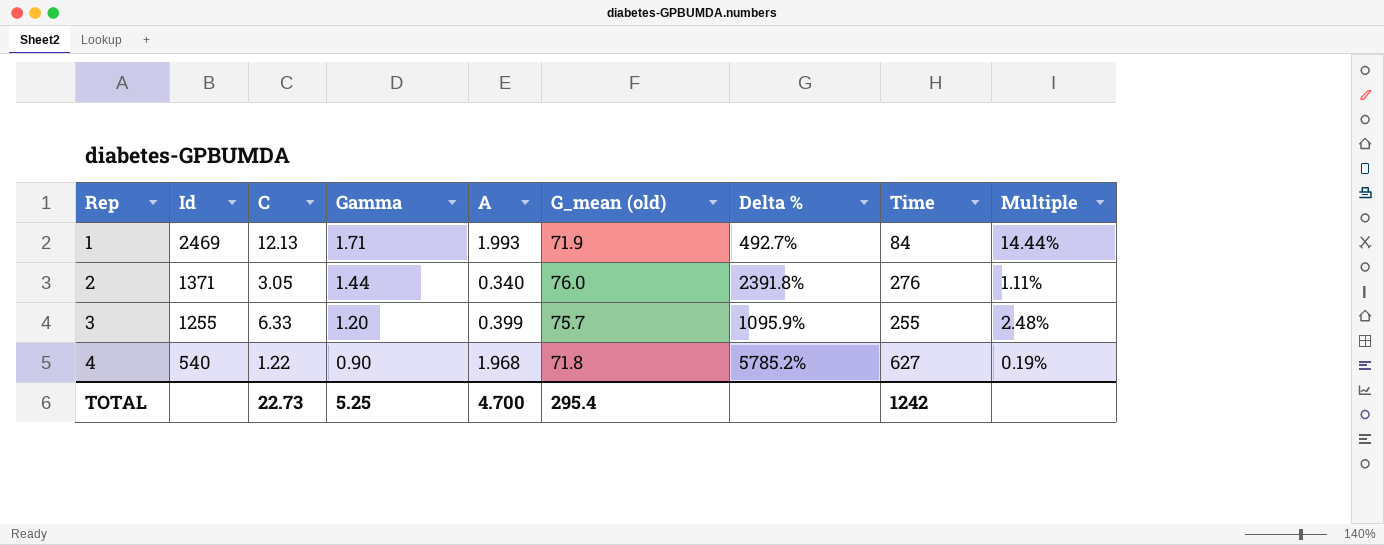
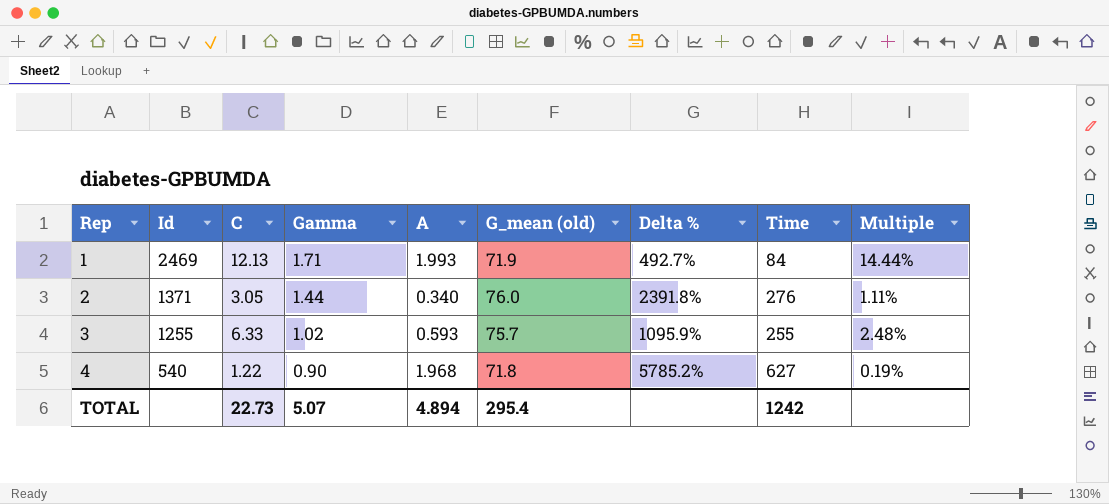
3 | Gamma: 1.20 -> 1.02
3 | A: 0.399 -> 0.593
TOTAL | Gamma: 5.25 -> 5.07
TOTAL | A: 4.700 -> 4.894

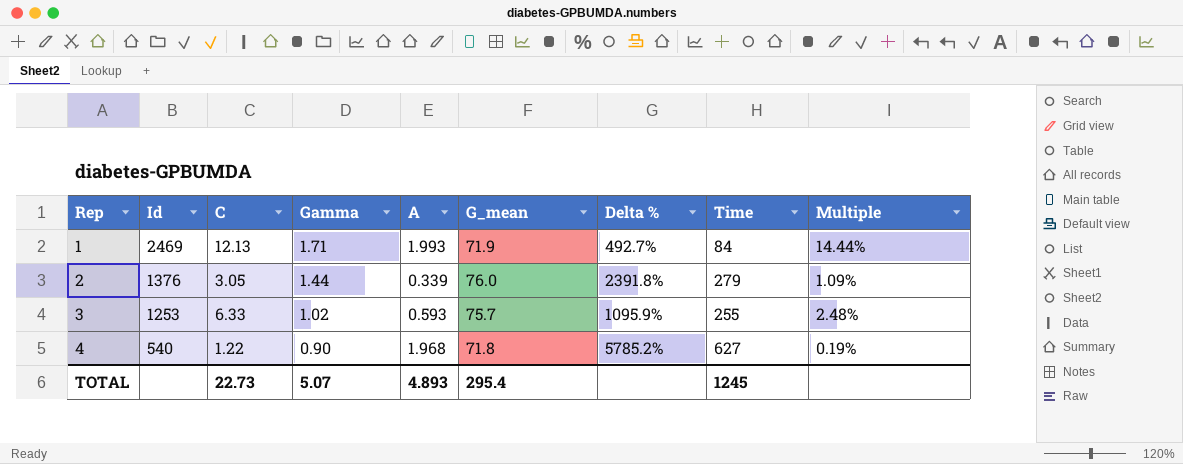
column name: G_mean (old) -> G_mean
2 | Id: 1371 -> 1376
2 | A: 0.340 -> 0.339
2 | Time: 276 -> 279
2 | Multiple: 1.11% -> 1.09%
3 | Id: 1255 -> 1253
TOTAL | A: 4.894 -> 4.893
TOTAL | Time: 1242 -> 1245

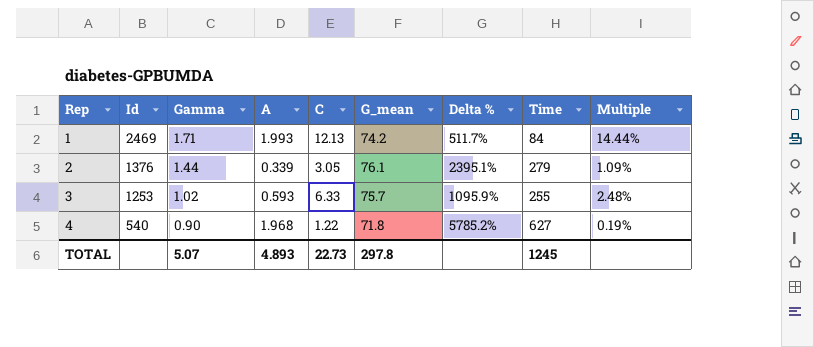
column C | position: 3 -> 5
1 | G_mean: 71.9 -> 74.2
1 | Delta %: 492.7% -> 511.7%
2 | G_mean: 76.0 -> 76.1
2 | Delta %: 2391.8% -> 2395.1%
TOTAL | G_mean: 295.4 -> 297.8

